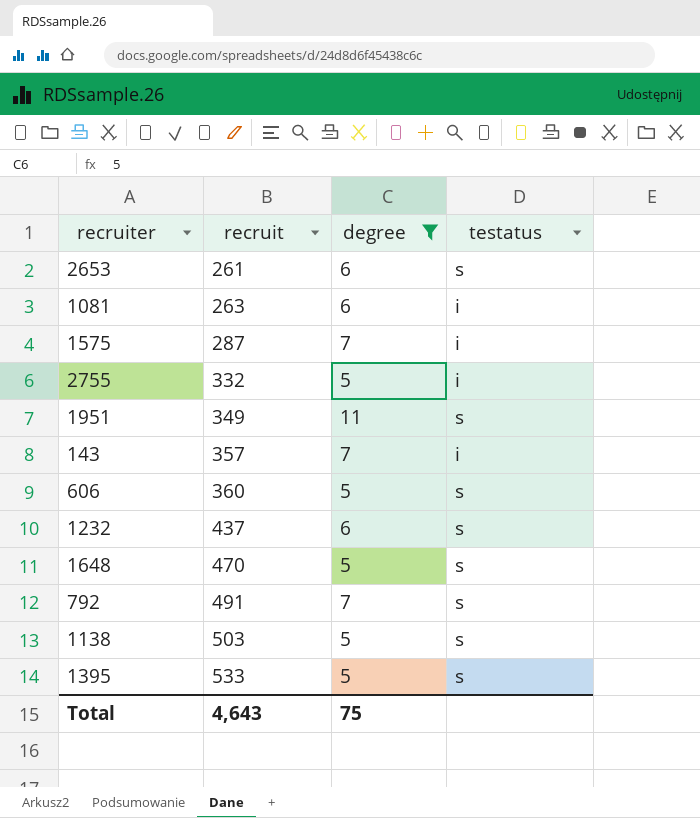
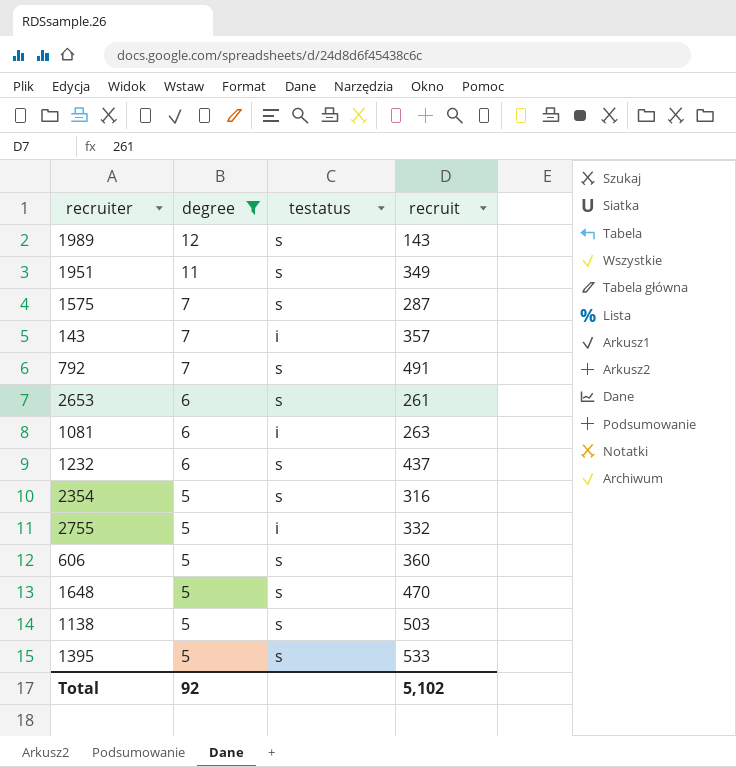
row order: recruit ascending -> degree descending
column recruit | position: 2 -> 4
row 1989: none -> 12 | s | 143
1575 | testatus: i -> s
row 2354: none -> 5 | s | 316
Total | degree: 75 -> 92
Total | recruit: 4,643 -> 5,102

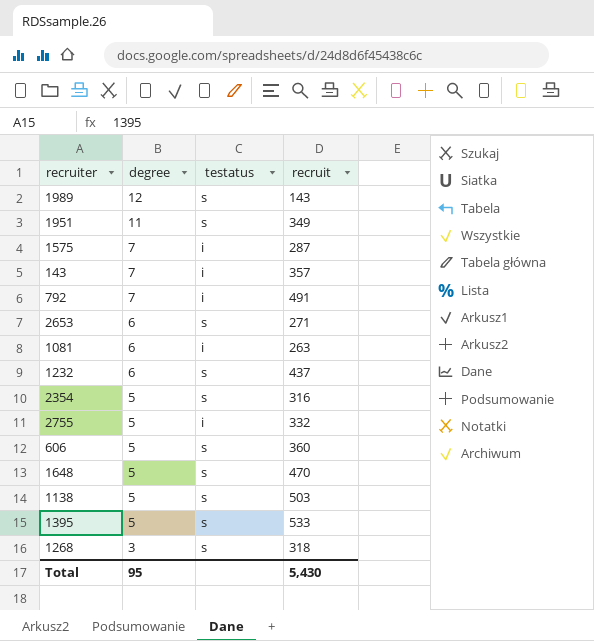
filter: degree != 3 -> none
1575 | testatus: s -> i
792 | testatus: s -> i
2653 | recruit: 261 -> 271
Total | degree: 92 -> 95
Total | recruit: 5,102 -> 5,430

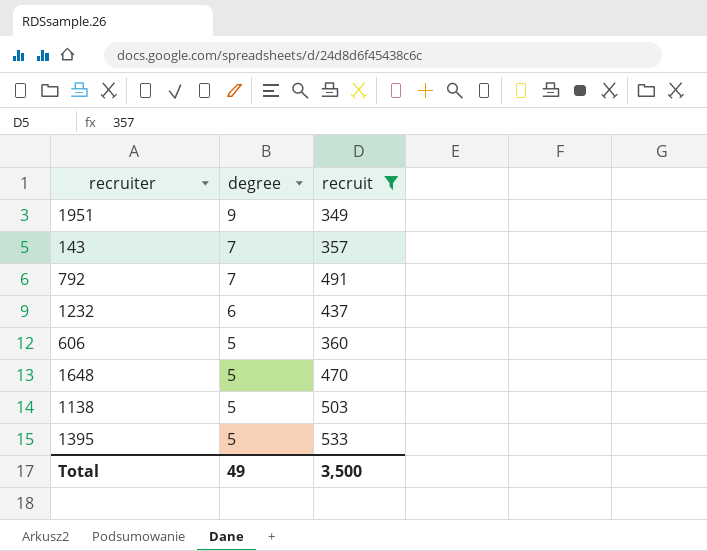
filter: none -> recruit >= 349
column testatus | position: 3 -> none
1951 | degree: 11 -> 9
Total | degree: 95 -> 49
Total | recruit: 5,430 -> 3,500

